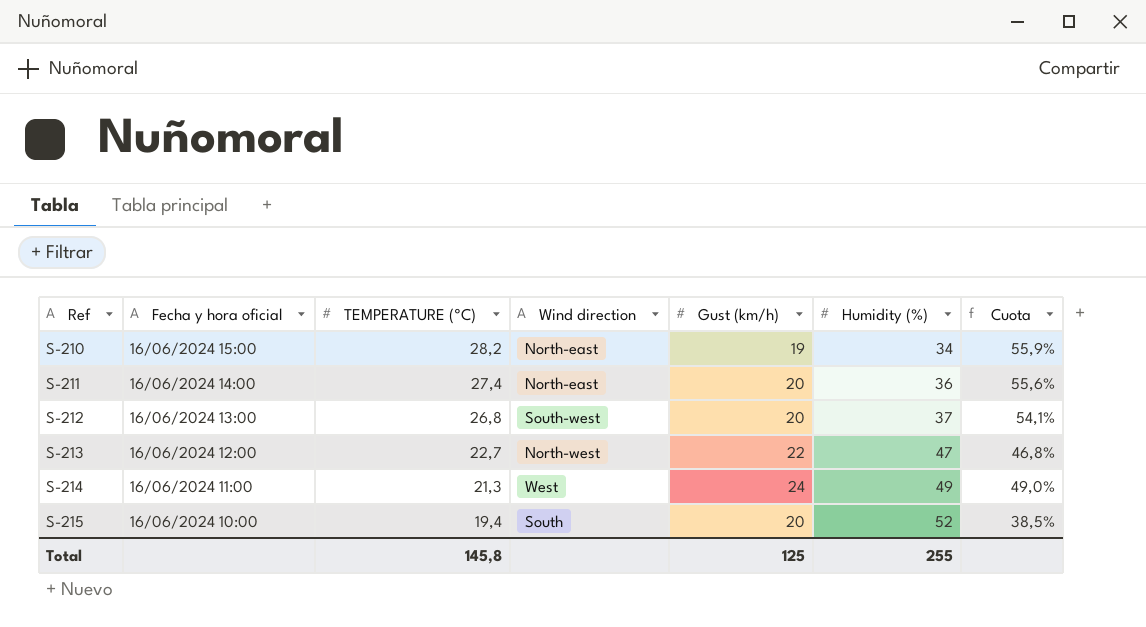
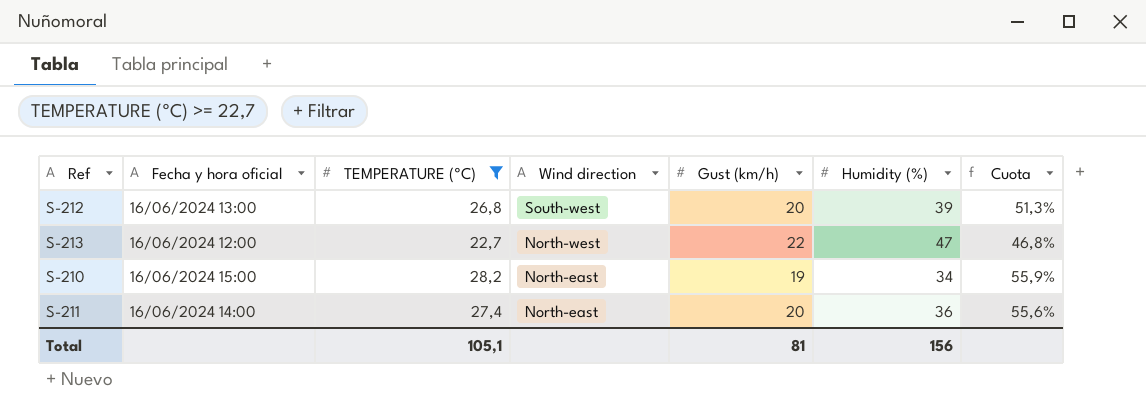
filter: none -> TEMPERATURE (ºC) >= 22,7
row order: Ref ascending -> Wind direction descending
S-212 | Humidity (%): 37 -> 39
S-212 | Cuota: 54,1% -> 51,3%
Total | TEMPERATURE (ºC): 145,8 -> 105,1
Total | Gust (km/h): 125 -> 81
Total | Humidity (%): 255 -> 156

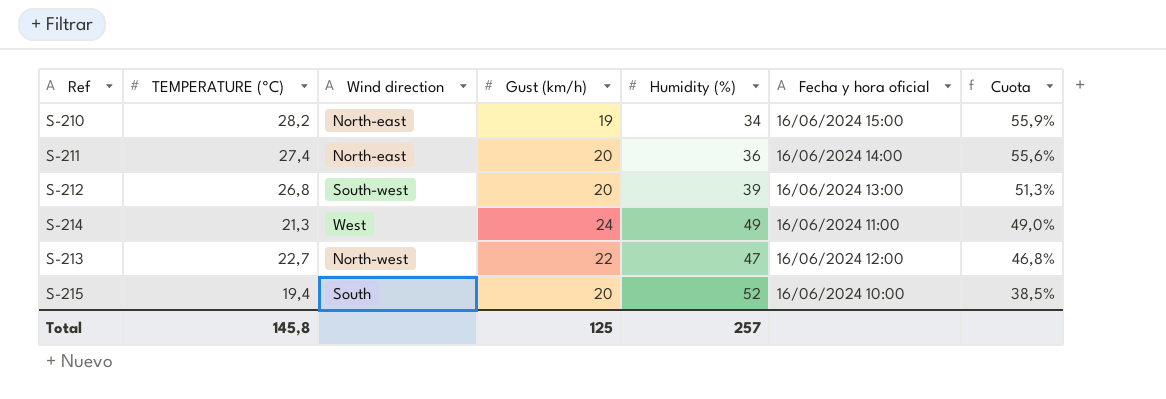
filter: TEMPERATURE (ºC) >= 22,7 -> none
row order: Wind direction descending -> Cuota descending
column Fecha y hora oficial | position: 2 -> 6
Total | TEMPERATURE (ºC): 105,1 -> 145,8
Total | Gust (km/h): 81 -> 125
Total | Humidity (%): 156 -> 257

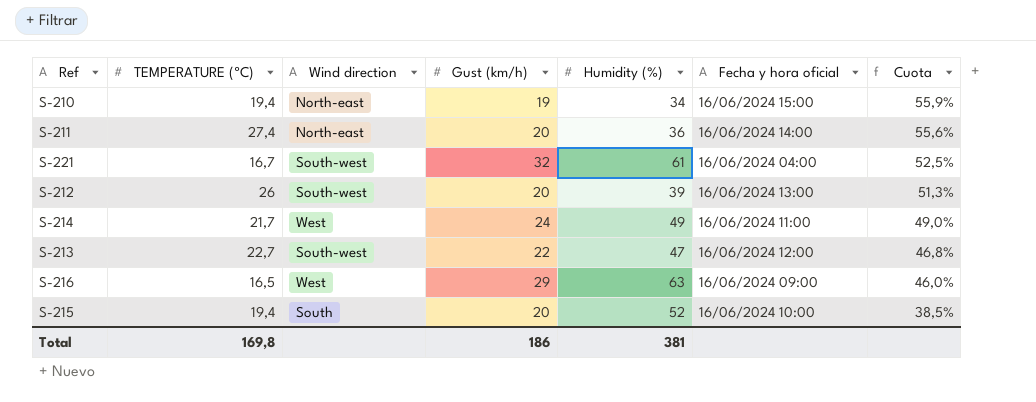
S-210 | TEMPERATURE (ºC): 28,2 -> 19,4
row S-221: none -> 16,7 | South-west | 32 | 61 | 16/06/2024 04:00 | 52,5%
S-212 | TEMPERATURE (ºC): 26,8 -> 26
S-214 | TEMPERATURE (ºC): 21,3 -> 21,7
S-213 | Wind direction: North-west -> South-west
row S-216: none -> 16,5 | West | 29 | 63 | 16/06/2024 09:00 | 46,0%
Total | TEMPERATURE (ºC): 145,8 -> 169,8
Total | Gust (km/h): 125 -> 186
Total | Humidity (%): 257 -> 381

